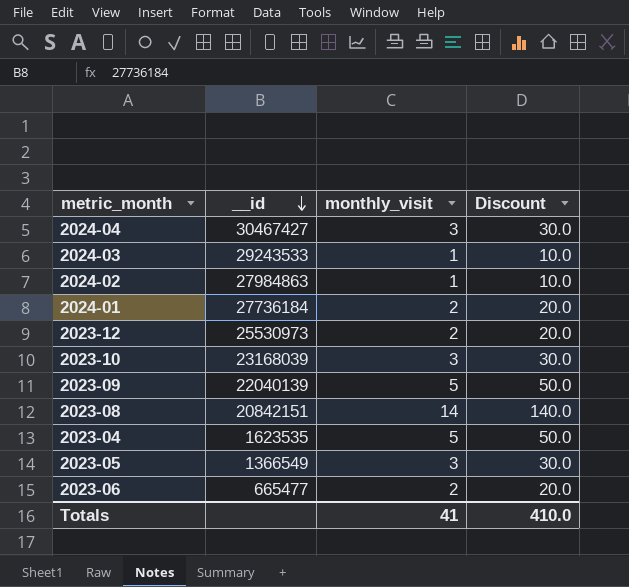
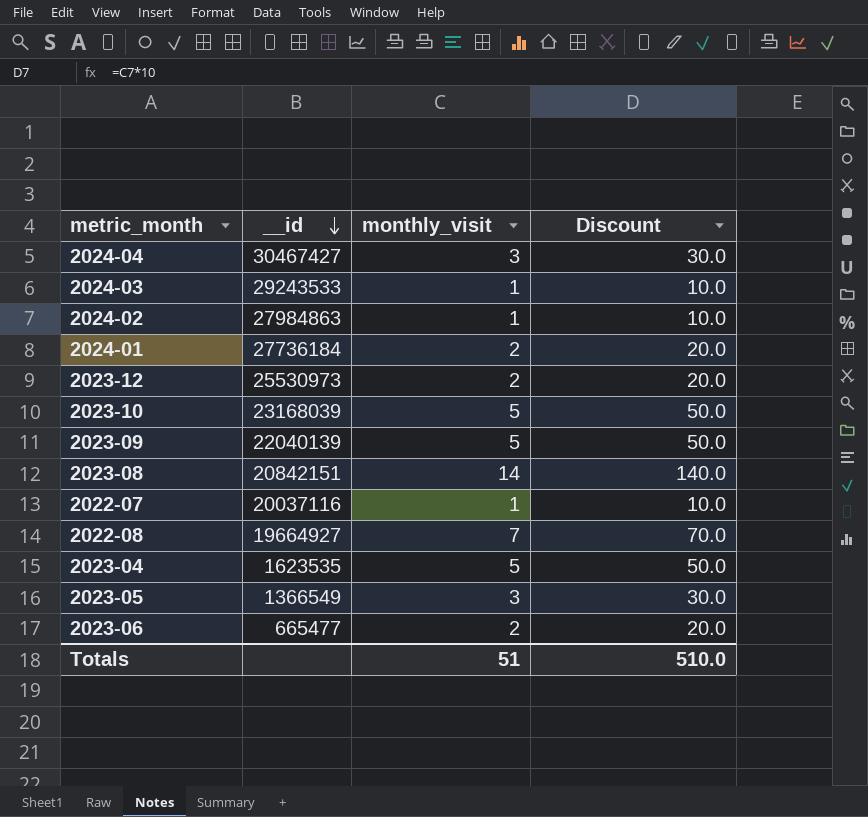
2023-10 | monthly_visit: 3 -> 5
2023-10 | Discount: 30.0 -> 50.0
row 2022-07: none -> 20037116 | 1 | 10.0
row 2022-08: none -> 19664927 | 7 | 70.0
Totals | monthly_visit: 41 -> 51
Totals | Discount: 410.0 -> 510.0

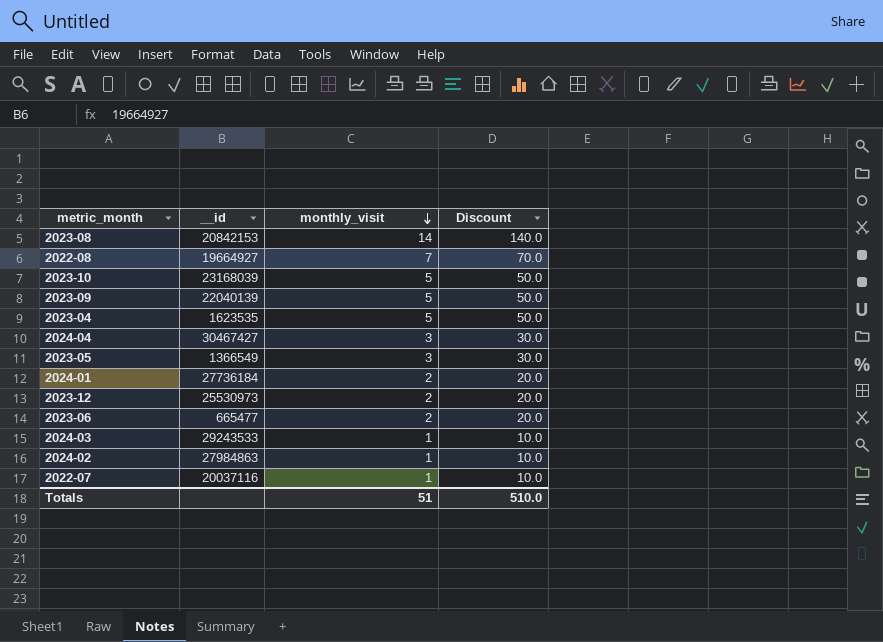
row order: __id descending -> monthly_visit descending
2023-08 | __id: 20842151 -> 20842153

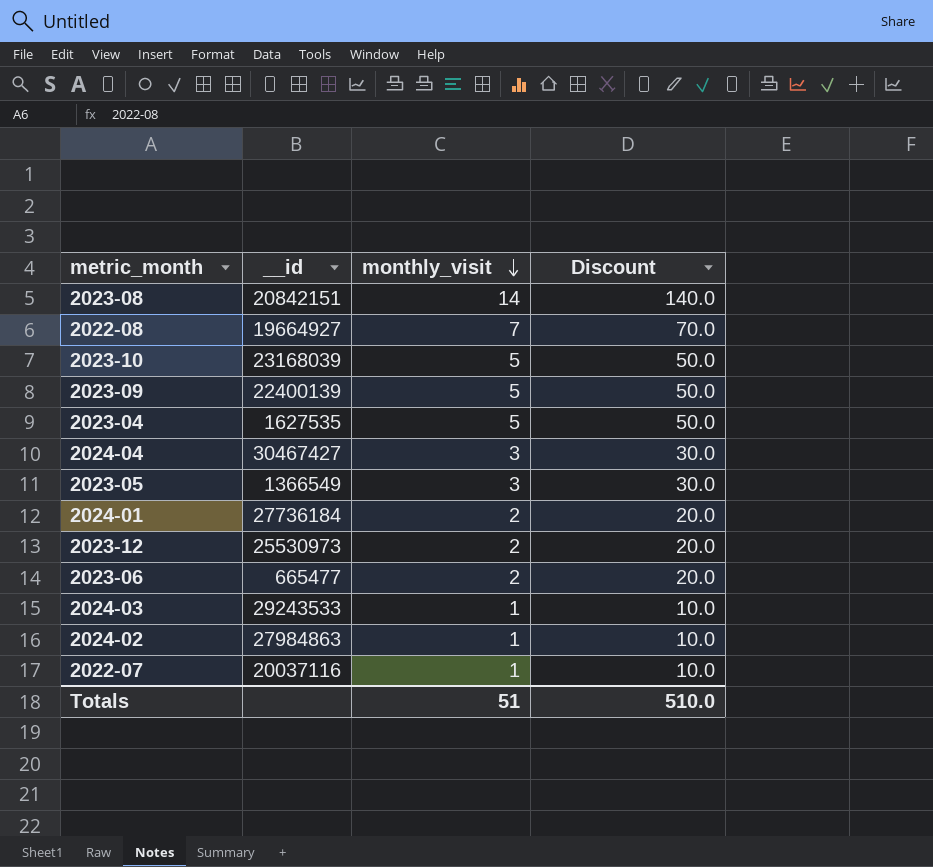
2023-08 | __id: 20842153 -> 20842151
2023-09 | __id: 22040139 -> 22400139
2023-04 | __id: 1623535 -> 1627535

